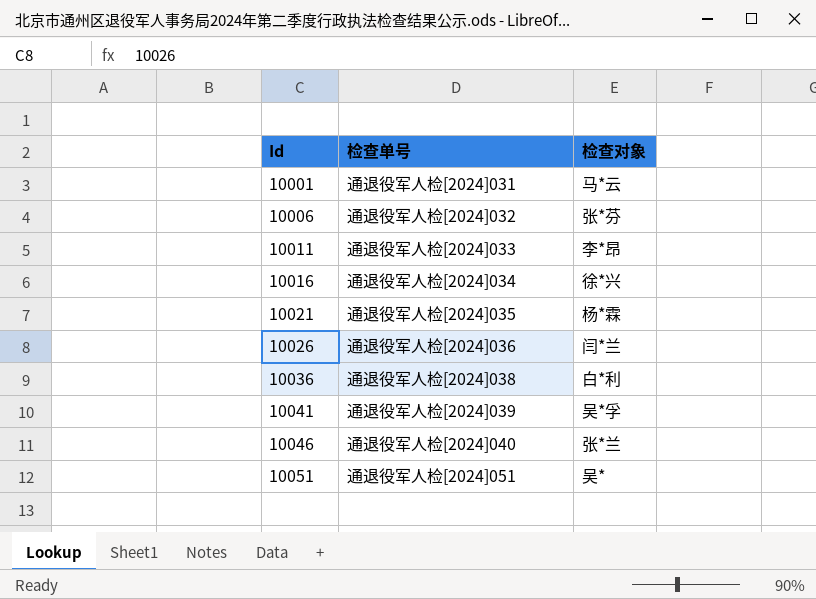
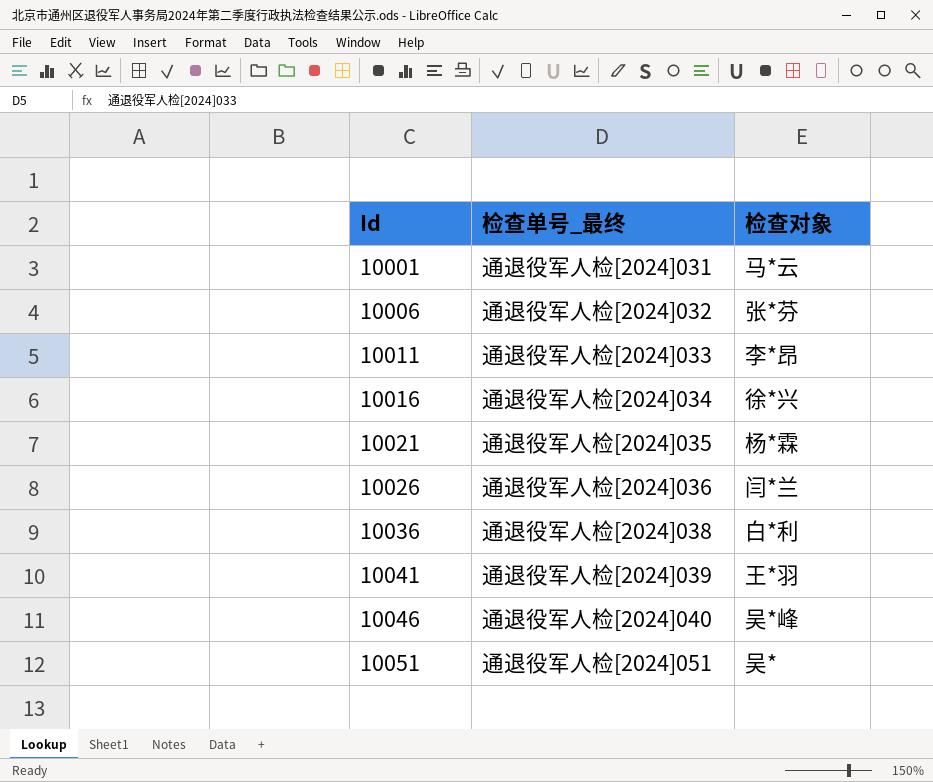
column name: 检查单号 -> 检查单号_最终
10041 | 检查对象: 吴*孚 -> 王*羽
10046 | 检查对象: 张*兰 -> 吴*峰

